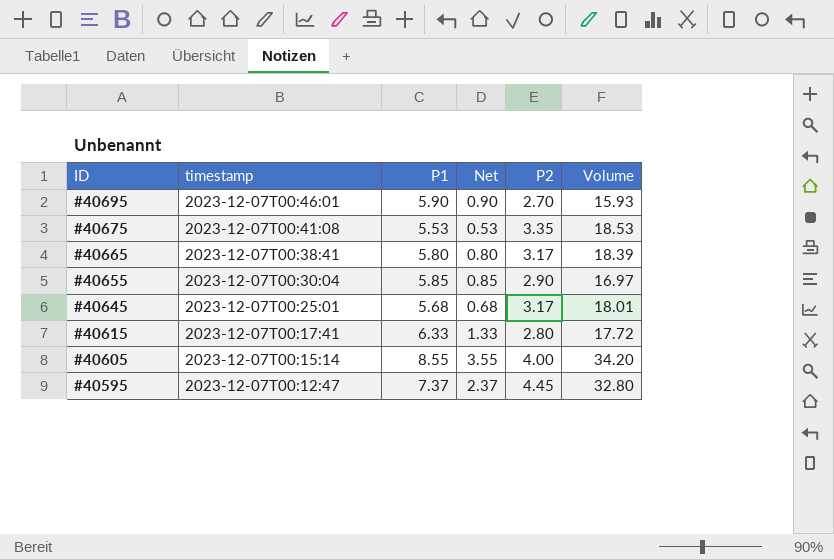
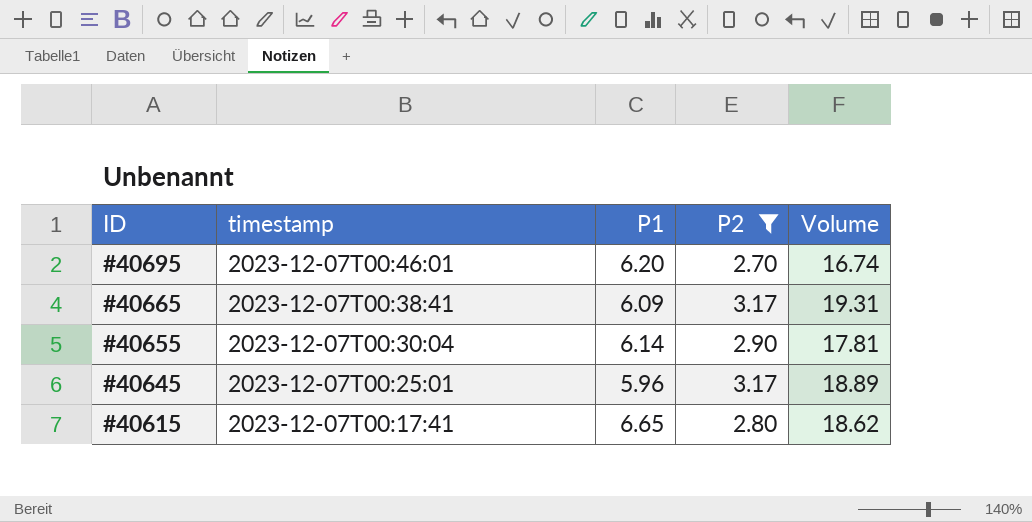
filter: none -> P2 <= 3.17
column Net | formula: [P1] - 5 -> none
#40695 | P1: 5.90 -> 6.20
#40695 | Volume: 15.93 -> 16.74
#40665 | P1: 5.80 -> 6.09
#40665 | Volume: 18.39 -> 19.31
#40655 | P1: 5.85 -> 6.14
#40655 | Volume: 16.97 -> 17.81
#40645 | P1: 5.68 -> 5.96
#40645 | Volume: 18.01 -> 18.89
#40615 | P1: 6.33 -> 6.65
#40615 | Volume: 17.72 -> 18.62

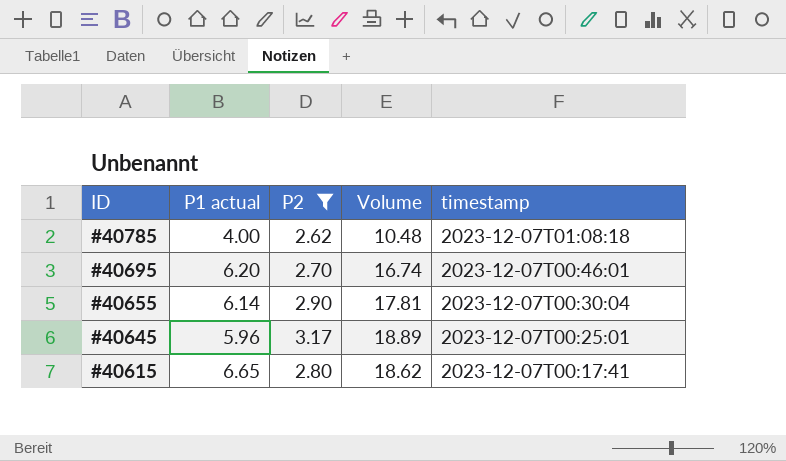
column name: P1 -> P1 actual
column timestamp | position: 2 -> 5
row #40665: 2023-12-07T00:38:41 | 6.09 | 3.17 | 19.31 -> none
row #40785: none -> 4.00 | 2.62 | 10.48 | 2023-12-07T01:08:18

